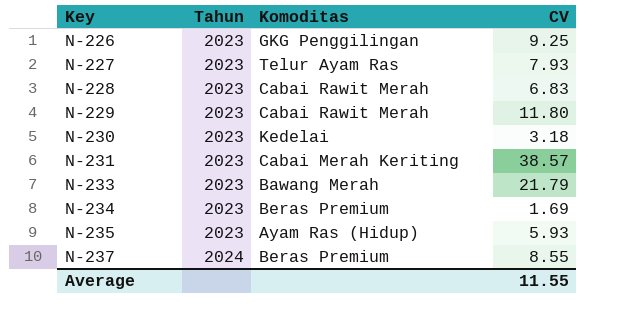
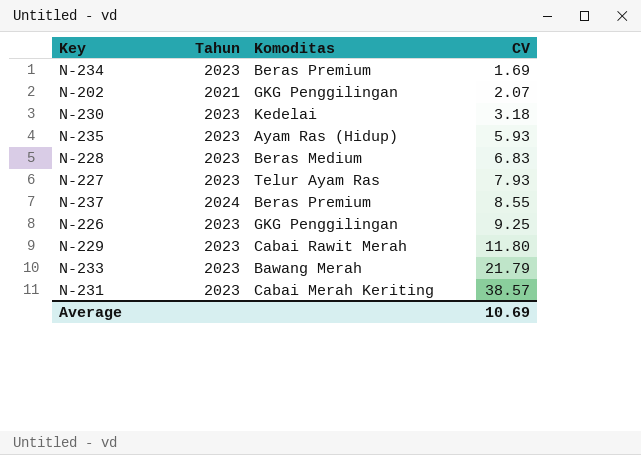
row order: Key ascending -> CV ascending
row N-202: none -> 2021 | GKG Penggilingan | 2.07
N-228 | Komoditas: Cabai Rawit Merah -> Beras Medium
Average | CV: 11.55 -> 10.69

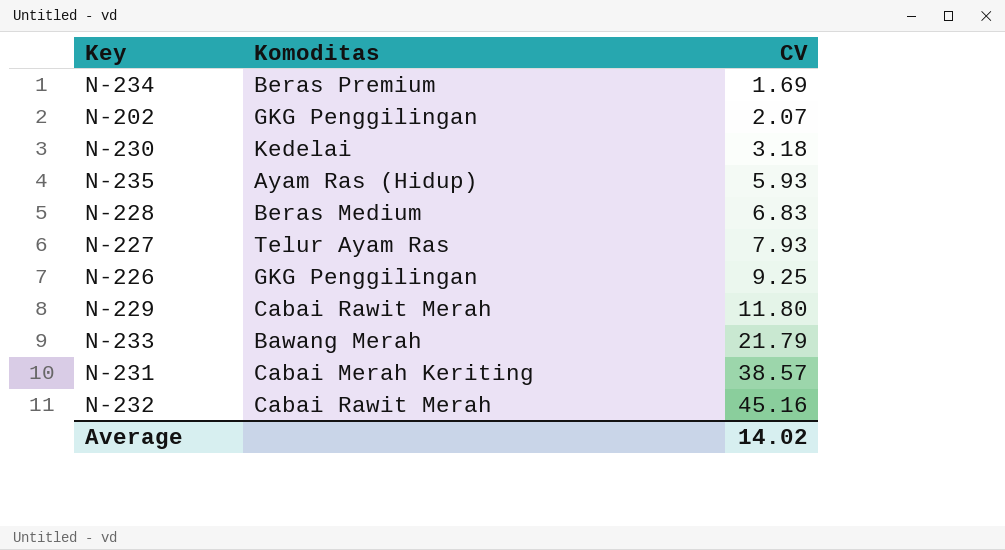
column Tahun | position: 2 -> none
row N-237: 2024 | Beras Premium | 8.55 -> none
row N-232: none -> Cabai Rawit Merah | 45.16
Average | CV: 10.69 -> 14.02

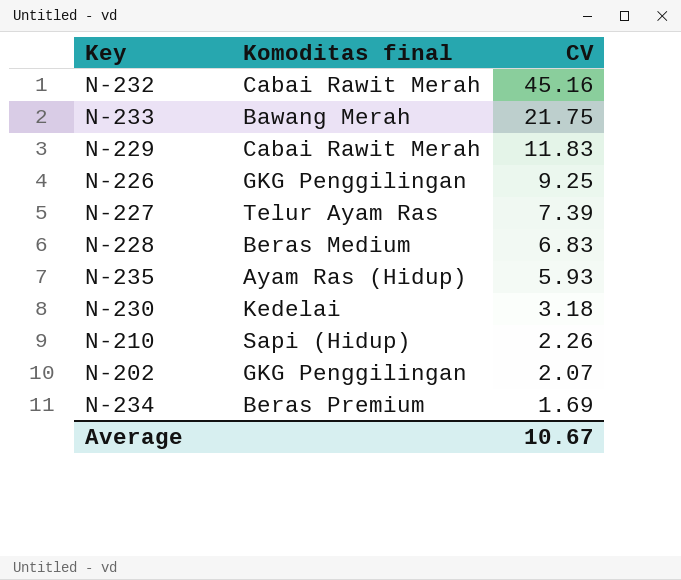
row order: CV ascending -> CV descending
column name: Komoditas -> Komoditas final
row N-231: Cabai Merah Keriting | 38.57 -> none
N-233 | CV: 21.79 -> 21.75
N-229 | CV: 11.80 -> 11.83
N-227 | CV: 7.93 -> 7.39
row N-210: none -> Sapi (Hidup) | 2.26
Average | CV: 14.02 -> 10.67

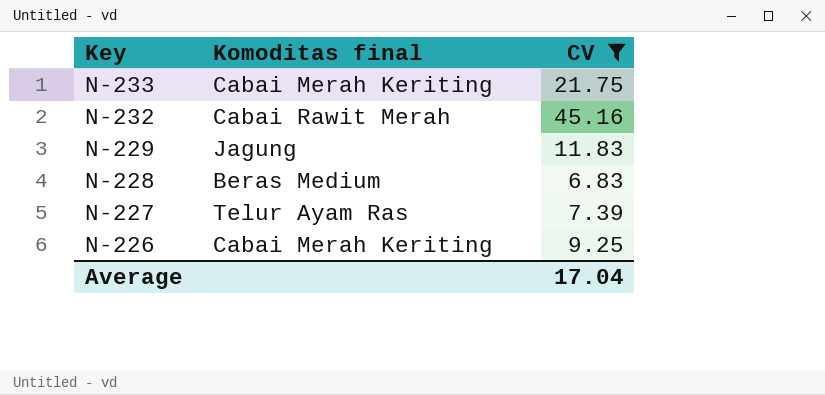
filter: none -> CV >= 6.83
row order: CV descending -> Key descending
N-233 | Komoditas final: Bawang Merah -> Cabai Merah Keriting
N-229 | Komoditas final: Cabai Rawit Merah -> Jagung
N-226 | Komoditas final: GKG Penggilingan -> Cabai Merah Keriting
Average | CV: 10.67 -> 17.04

